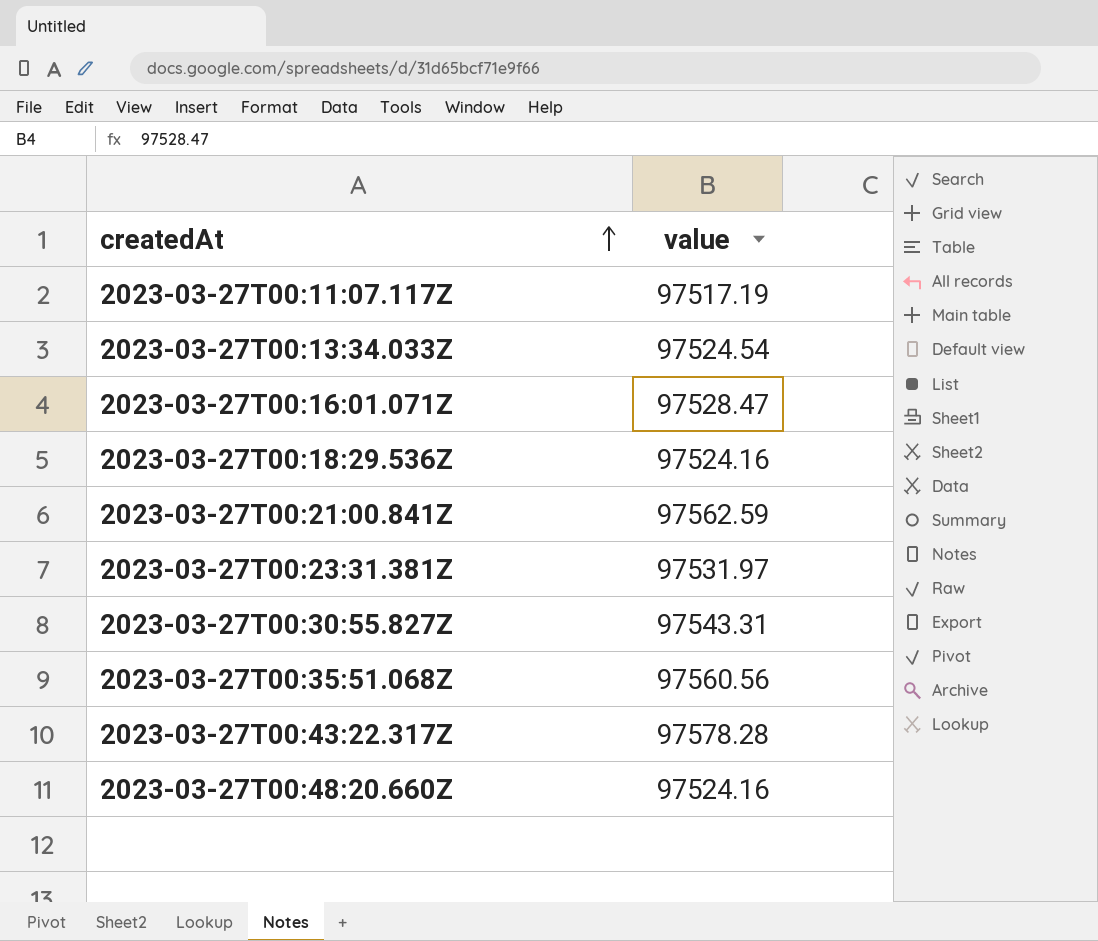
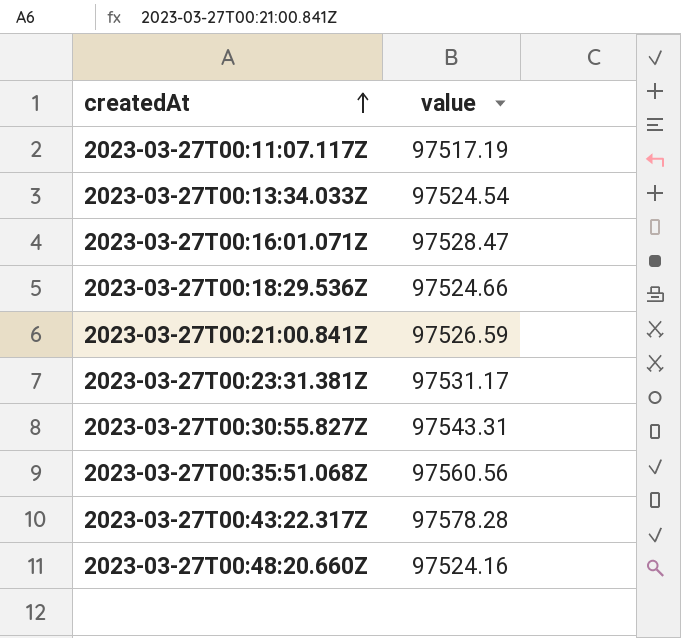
2023-03-27T00:18:29.536Z | value: 97524.16 -> 97524.66
2023-03-27T00:21:00.841Z | value: 97562.59 -> 97526.59
2023-03-27T00:23:31.381Z | value: 97531.97 -> 97531.17

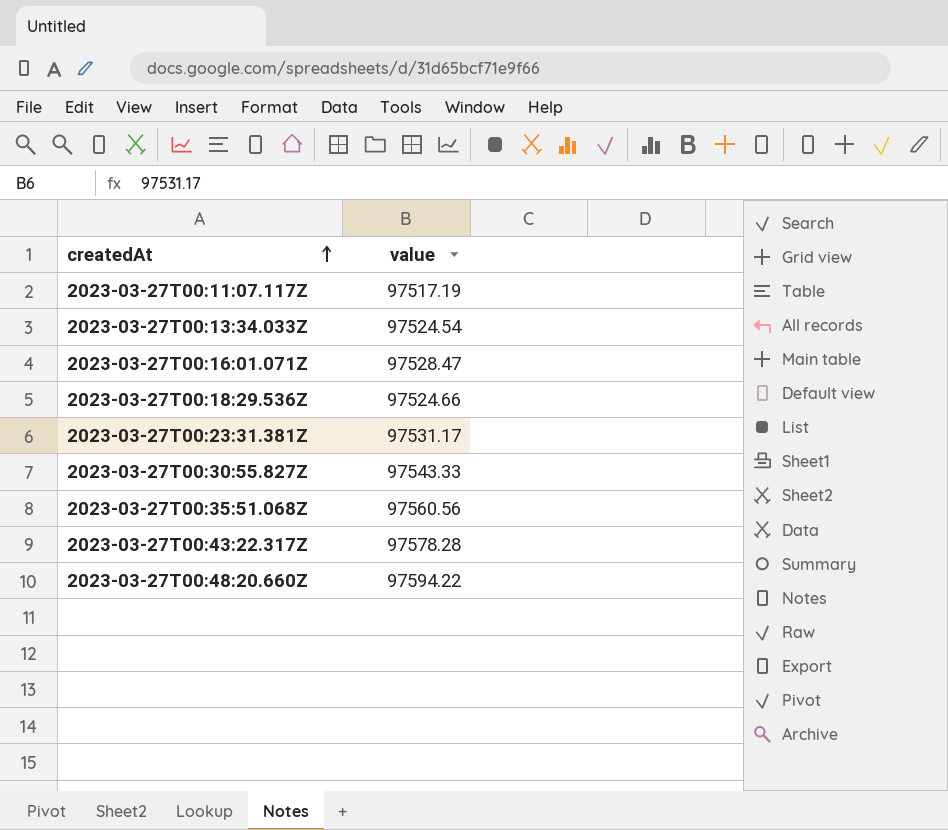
row 2023-03-27T00:21:00.841Z: 97526.59 -> none
2023-03-27T00:30:55.827Z | value: 97543.31 -> 97543.33
2023-03-27T00:48:20.660Z | value: 97524.16 -> 97594.22

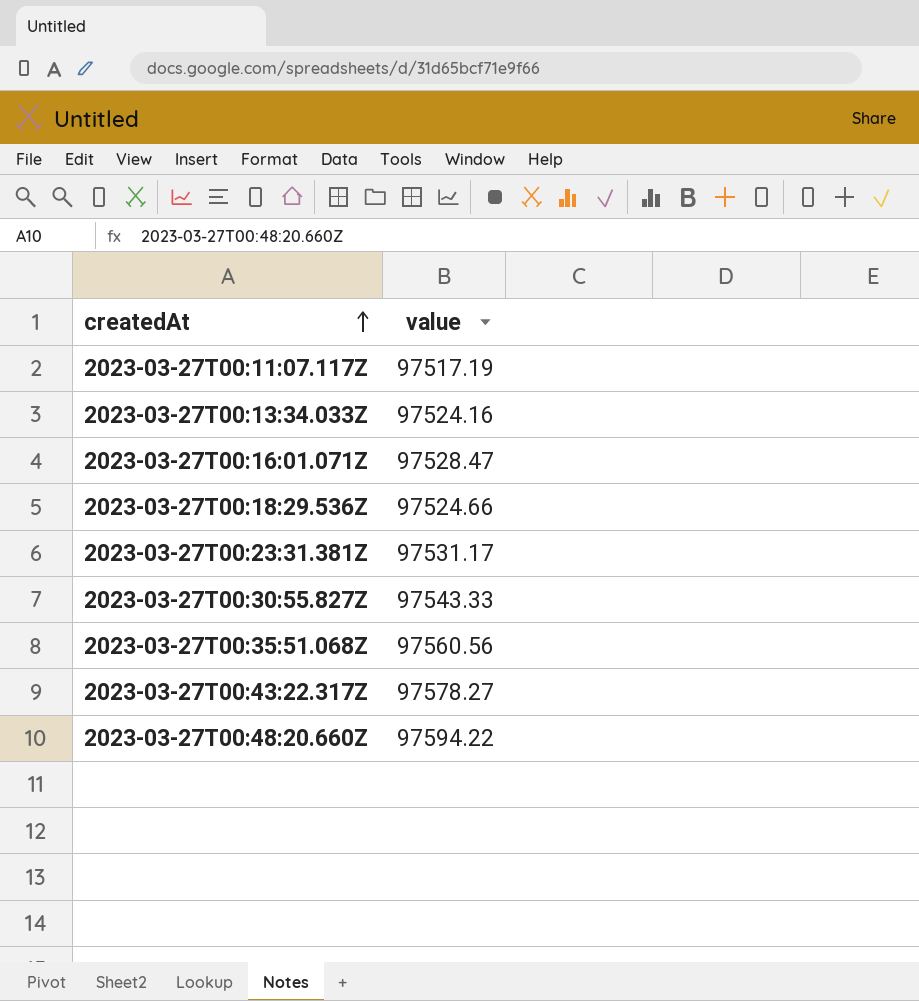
2023-03-27T00:13:34.033Z | value: 97524.54 -> 97524.16
2023-03-27T00:43:22.317Z | value: 97578.28 -> 97578.27

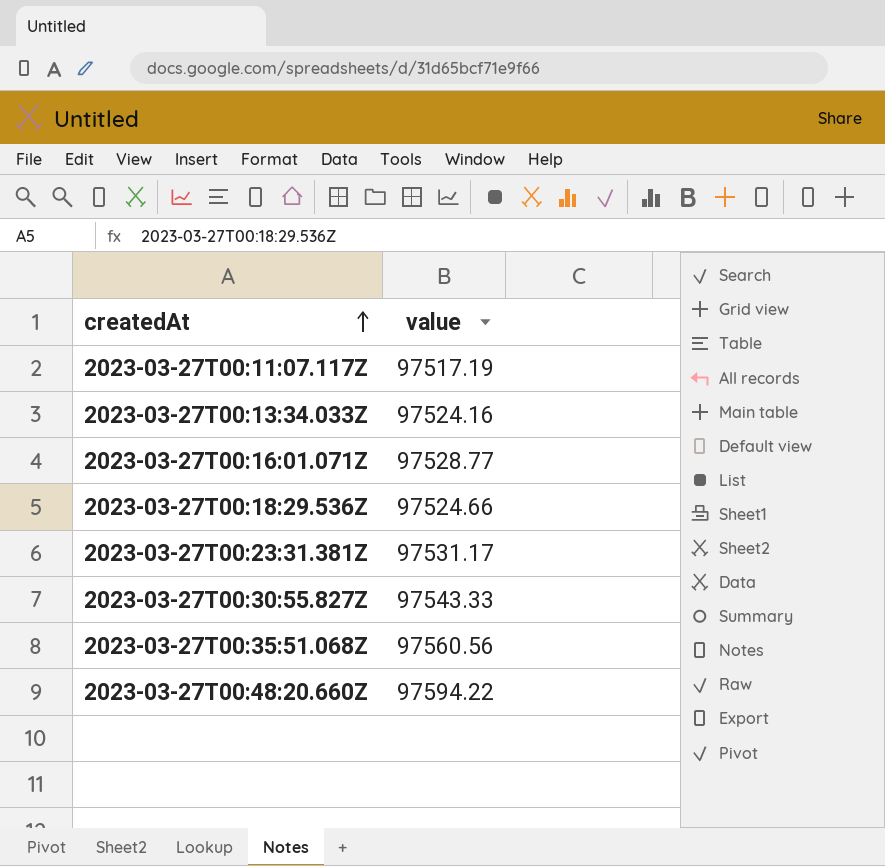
row 2023-03-27T00:43:22.317Z: 97578.27 -> none
2023-03-27T00:16:01.071Z | value: 97528.47 -> 97528.77

